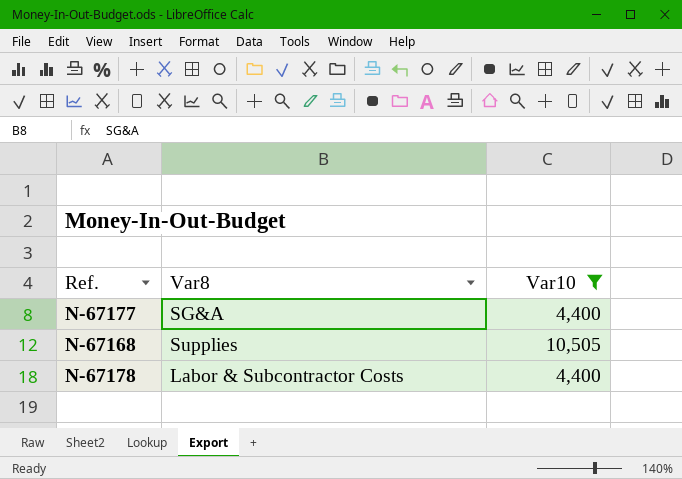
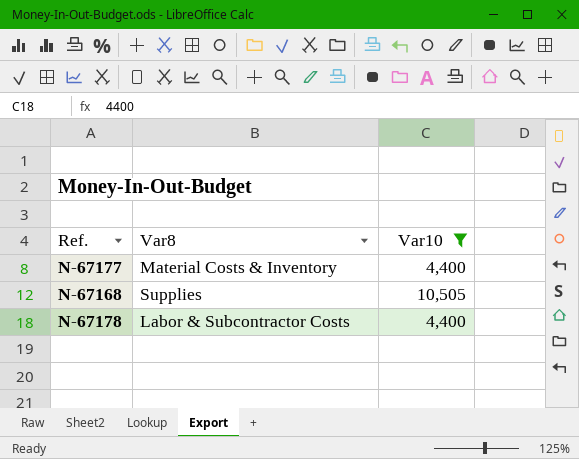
N-67177 | Var8: SG&A -> Material Costs & Inventory

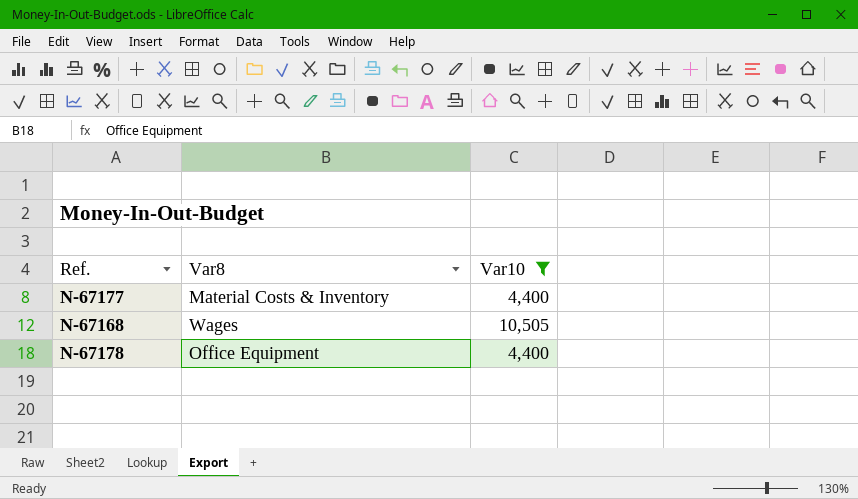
N-67168 | Var8: Supplies -> Wages
N-67178 | Var8: Labor & Subcontractor Costs -> Office Equipment

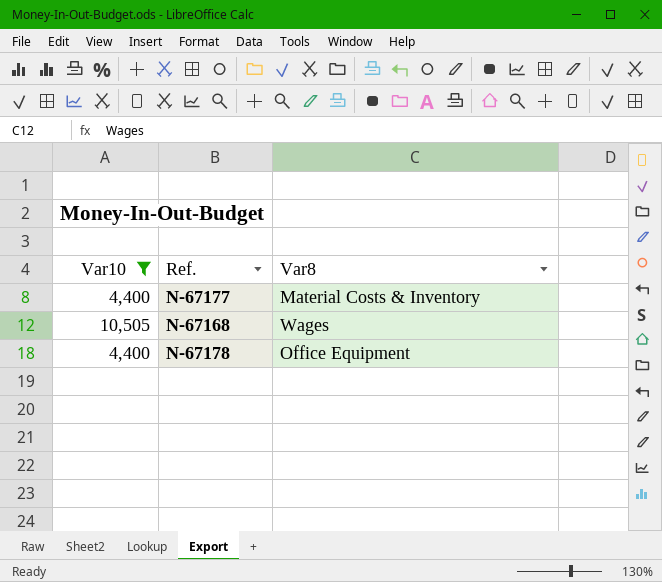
column Var10 | position: 3 -> 1

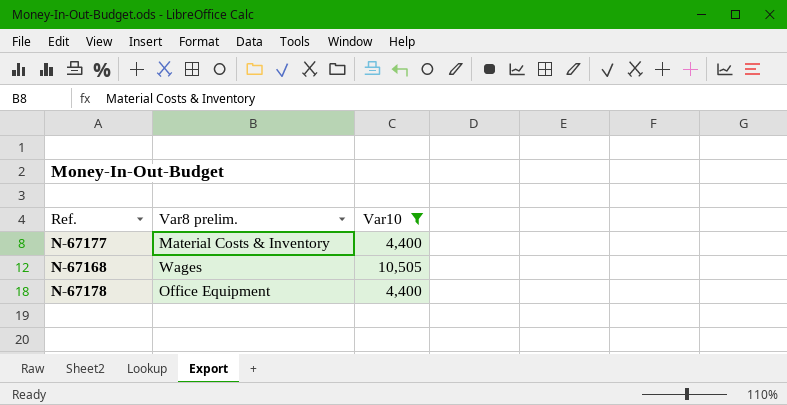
column name: Var8 -> Var8 prelim.
column Var10 | position: 1 -> 3

